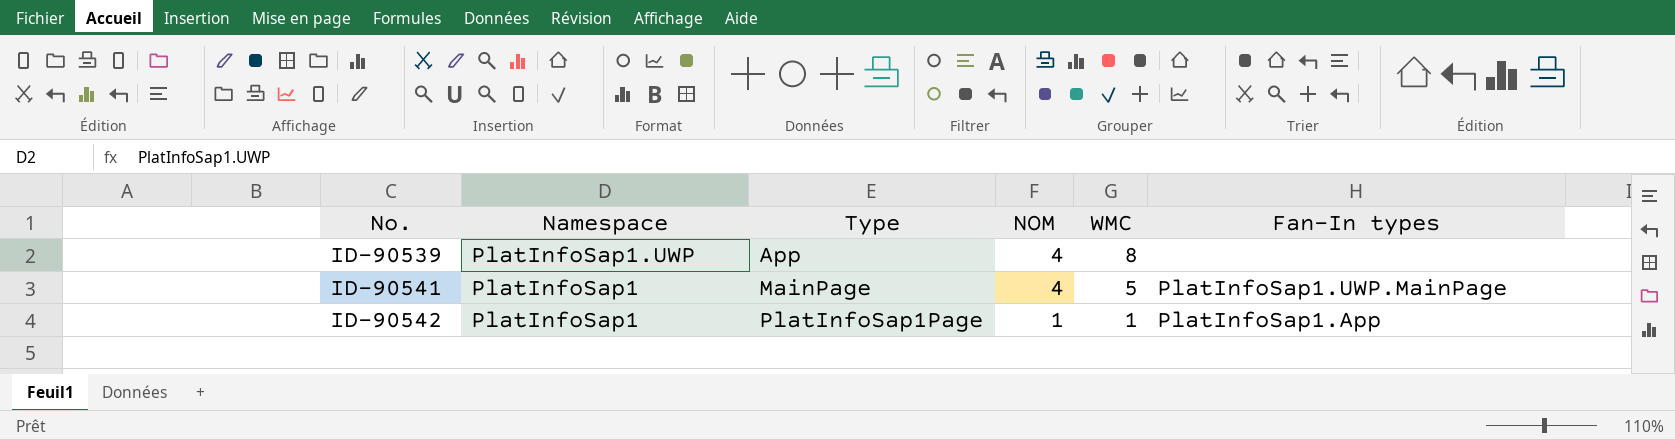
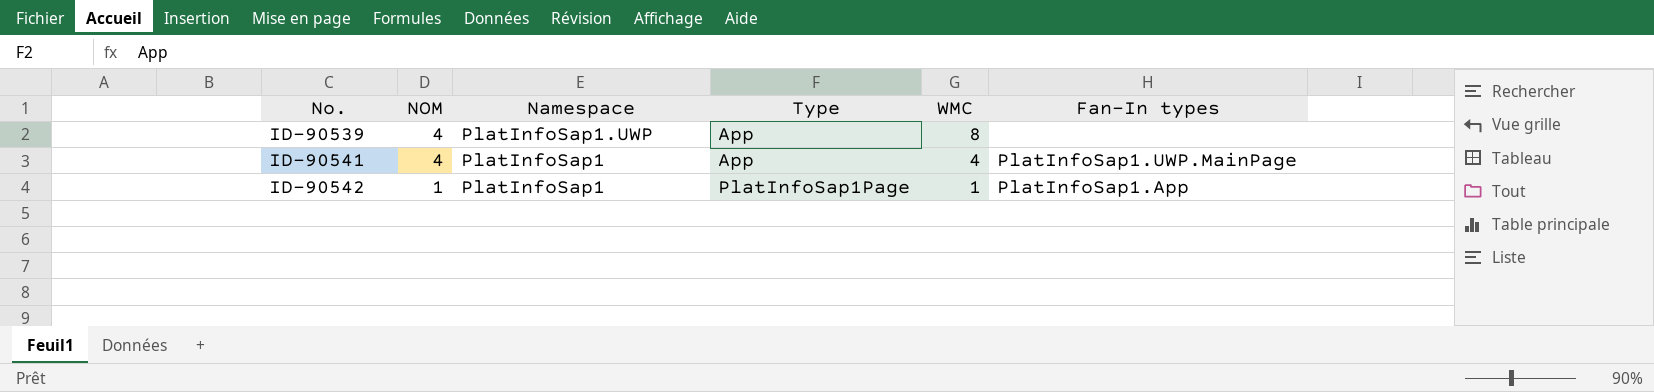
column NOM | position: 4 -> 2
ID-90541 | Type: MainPage -> App
ID-90541 | WMC: 5 -> 4

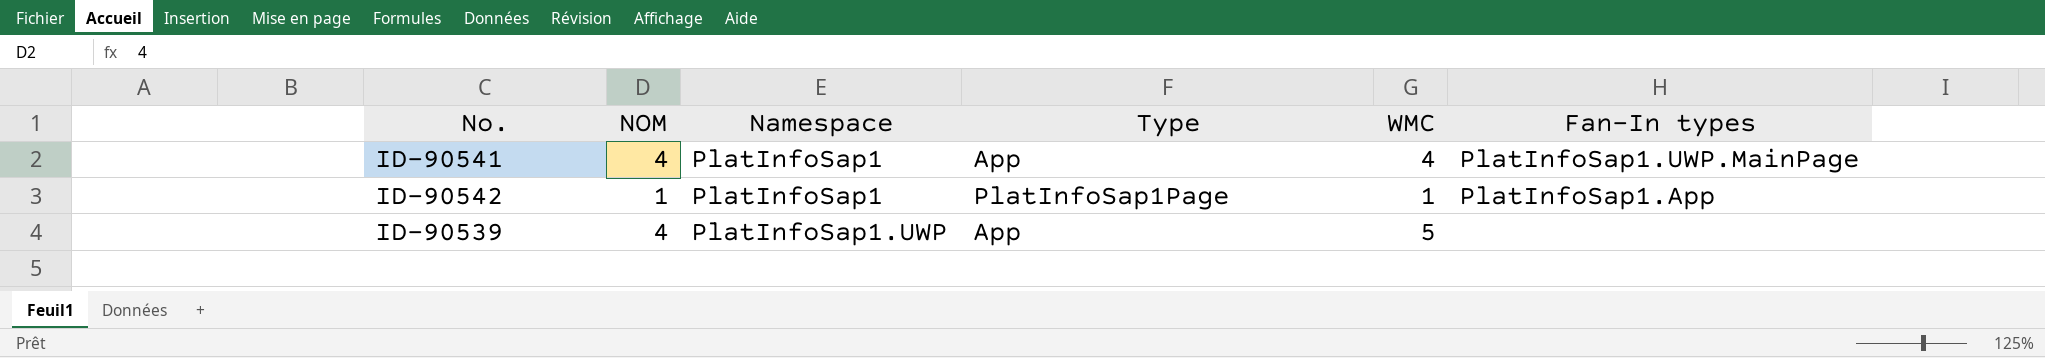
row order: No. ascending -> Namespace ascending
ID-90539 | WMC: 8 -> 5

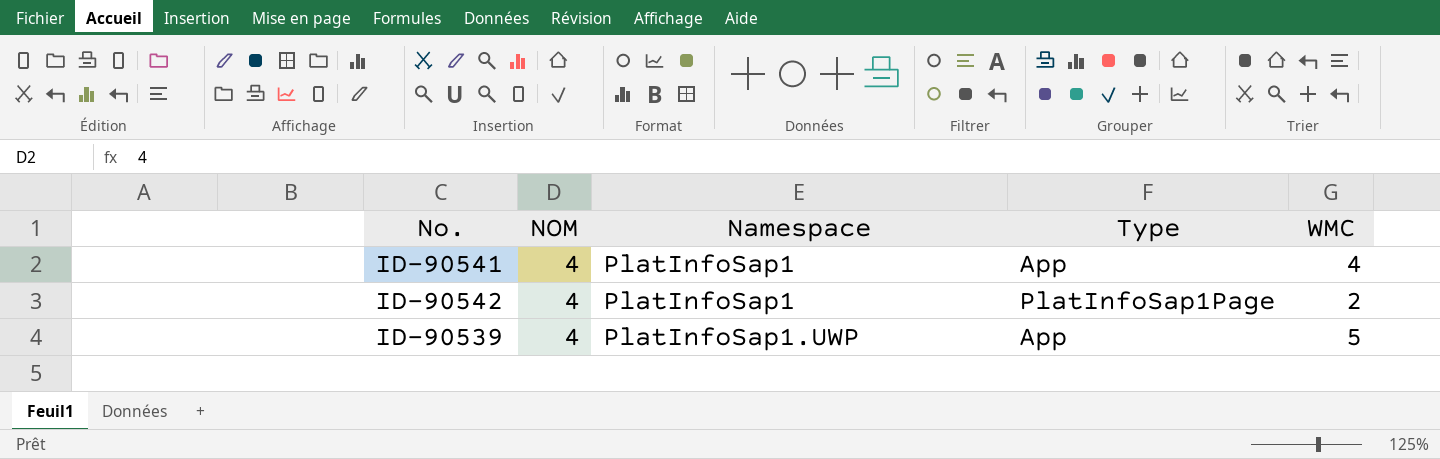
column Fan-In types | position: 6 -> none
ID-90542 | NOM: 1 -> 4
ID-90542 | WMC: 1 -> 2

